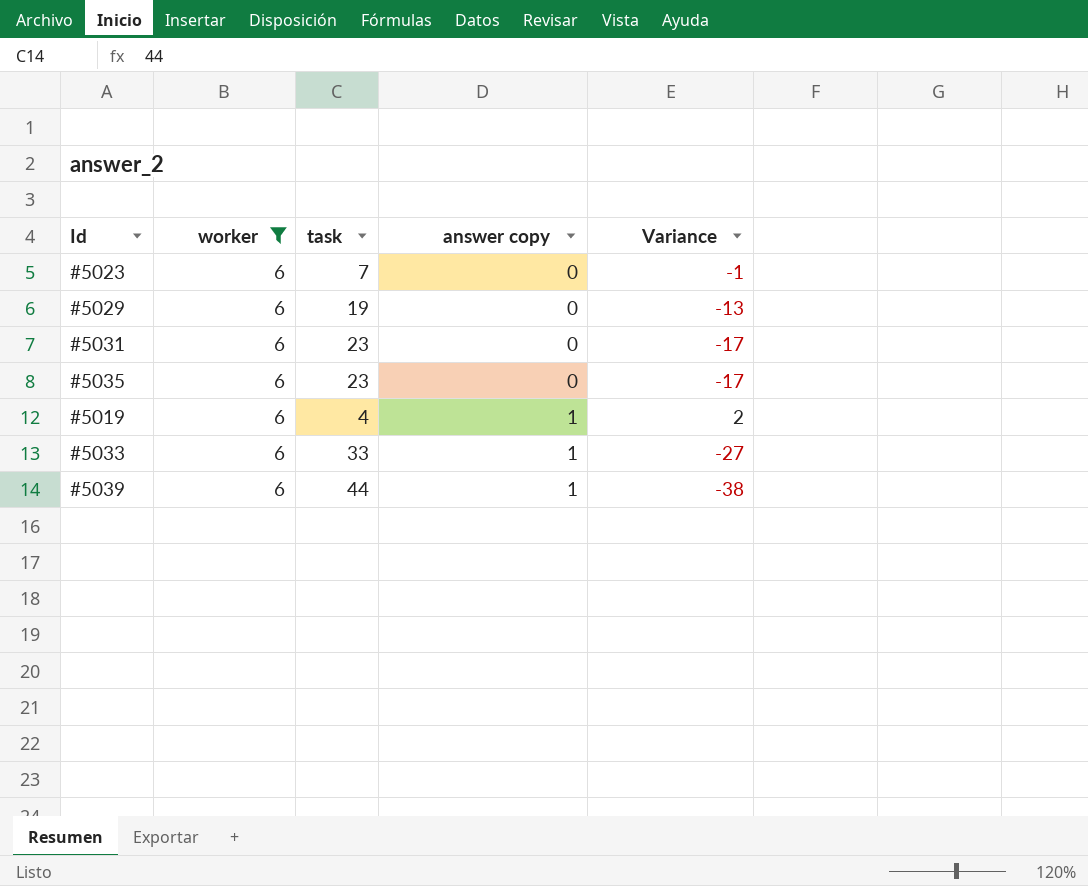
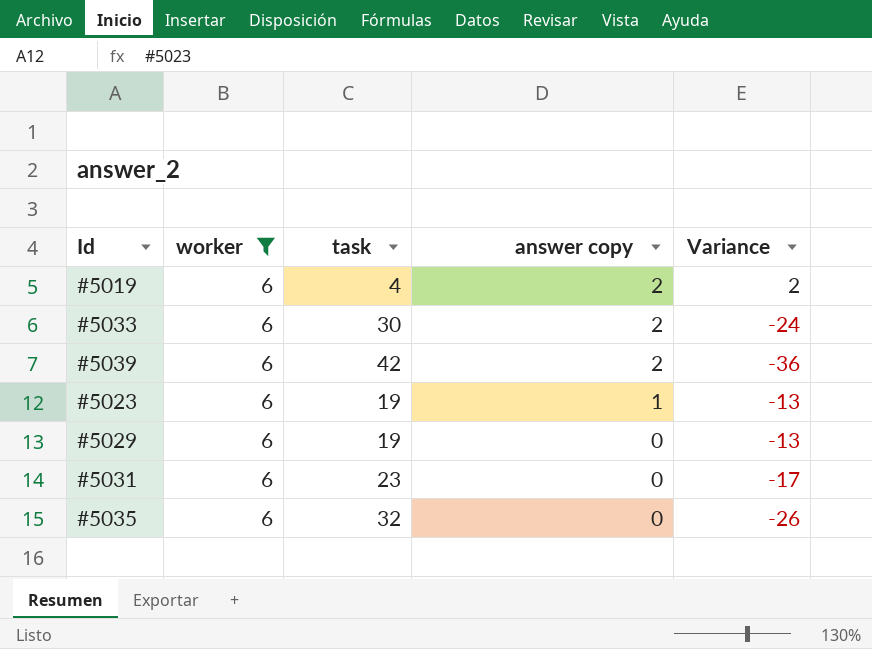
row order: answer copy ascending -> answer copy descending
#5019 | answer copy: 1 -> 2
#5033 | task: 33 -> 30
#5033 | answer copy: 1 -> 2
#5033 | Variance: -27 -> -24
#5039 | task: 44 -> 42
#5039 | answer copy: 1 -> 2
#5039 | Variance: -38 -> -36
#5023 | task: 7 -> 19
#5023 | answer copy: 0 -> 1
#5023 | Variance: -1 -> -13
#5035 | task: 23 -> 32
#5035 | Variance: -17 -> -26

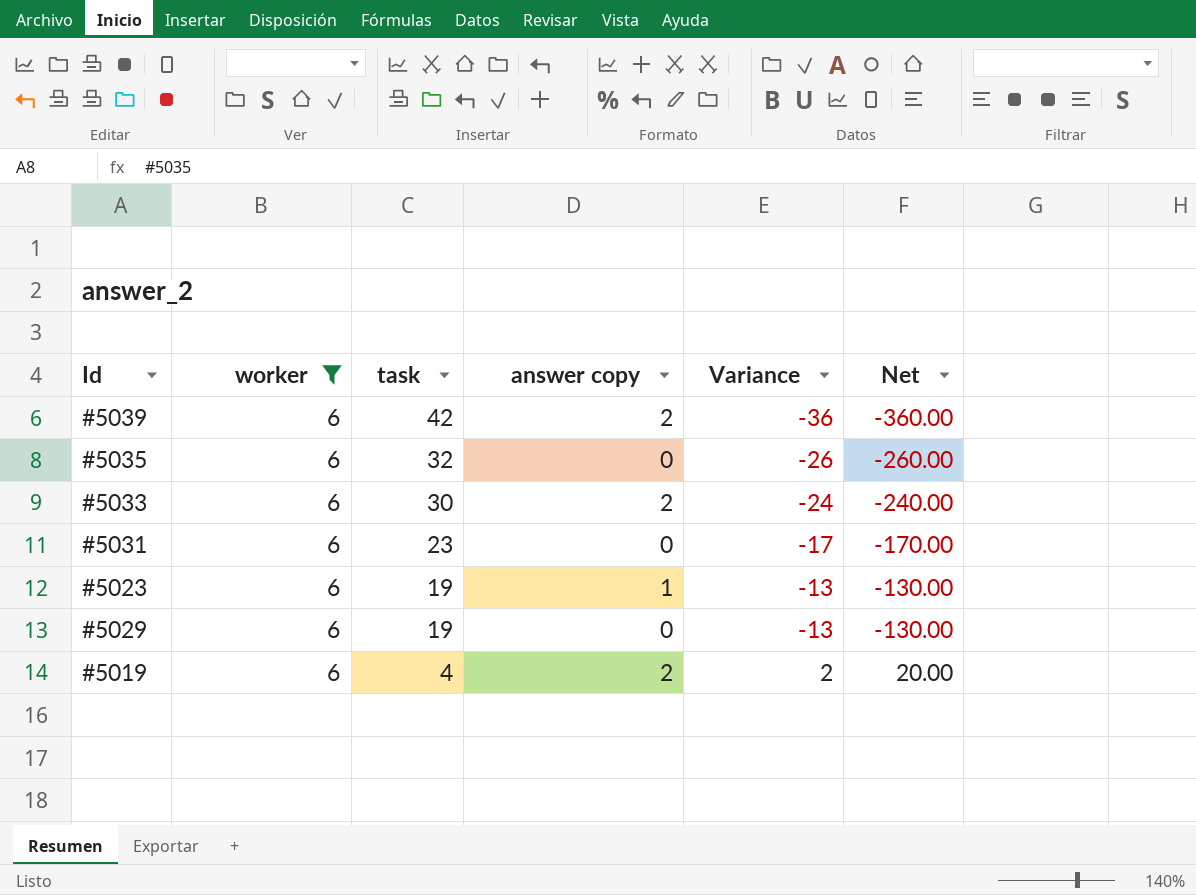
row order: answer copy descending -> task descending
column Net | formula: none -> [Variance] * 10

